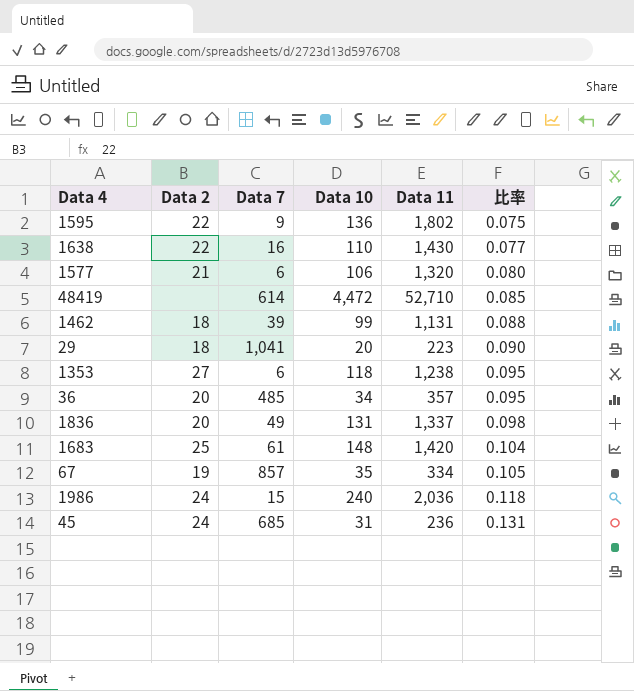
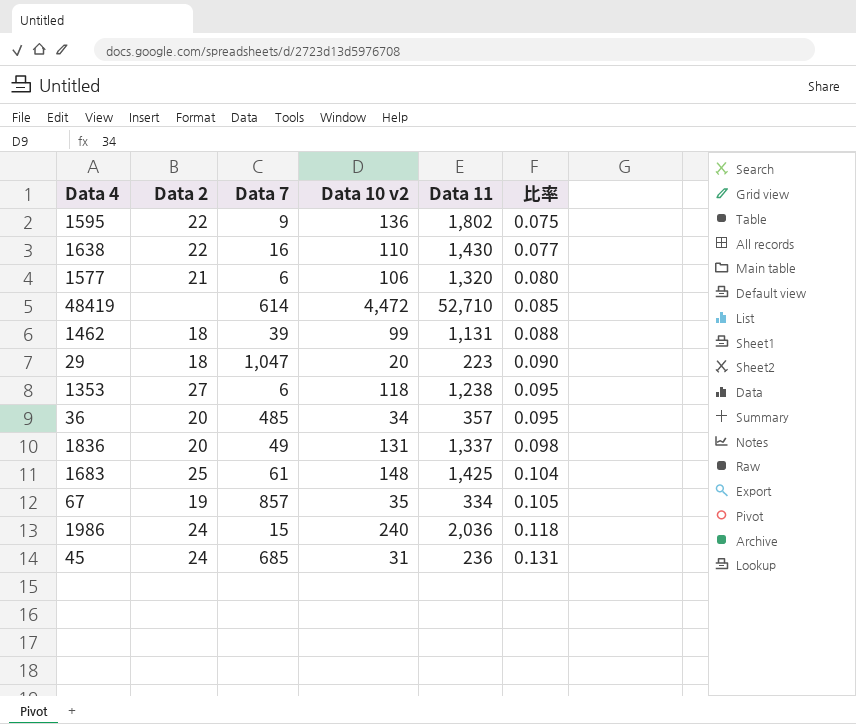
column name: Data 10 -> Data 10 v2
29 | Data 7: 1,041 -> 1,047
1683 | Data 11: 1,420 -> 1,425

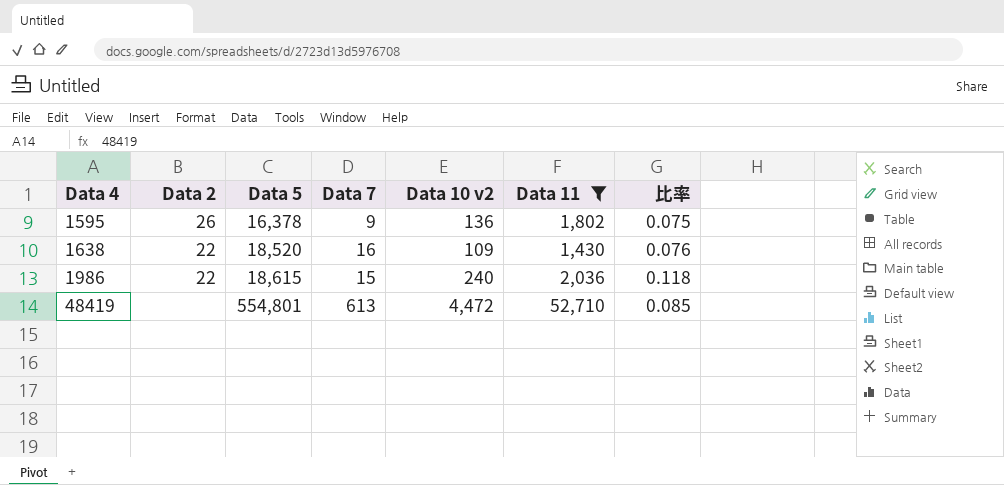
filter: none -> Data 11 >= 1,430
row order: 比率 ascending -> Data 4 ascending
column Data 5 | position: none -> 3
1595 | Data 2: 22 -> 26
1638 | Data 10 v2: 110 -> 109
1638 | 比率: 0.077 -> 0.076
1986 | Data 2: 24 -> 22
48419 | Data 7: 614 -> 613

